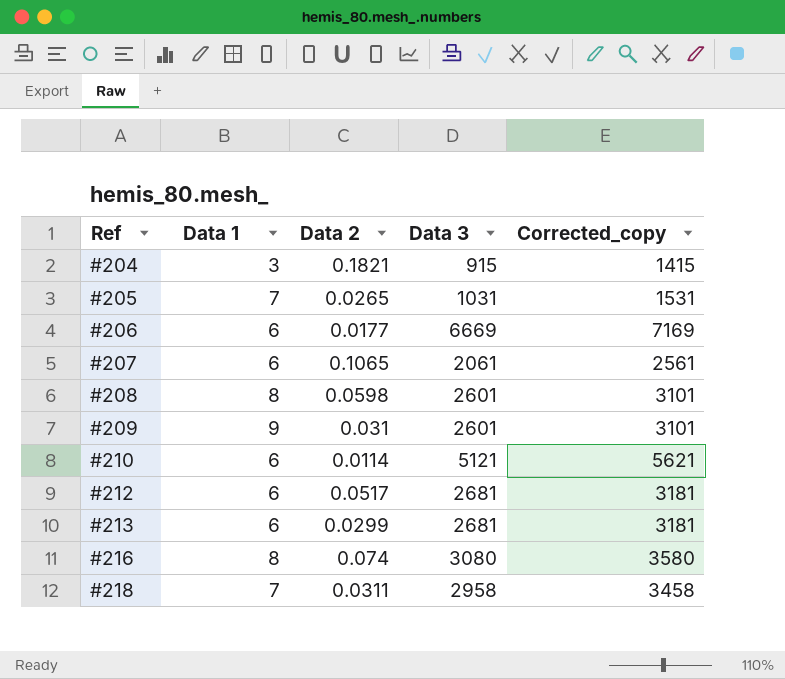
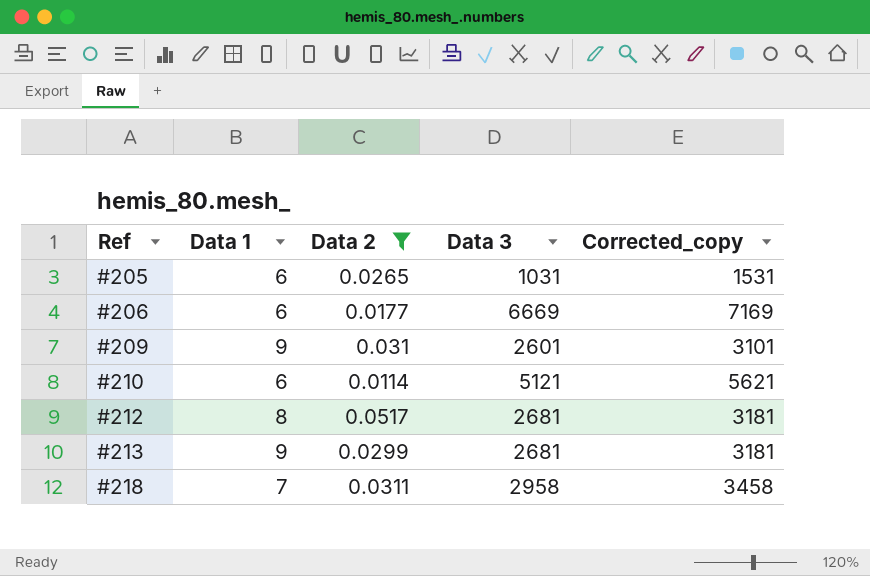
filter: none -> Data 2 <= 0.0517
#205 | Data 1: 7 -> 6
#212 | Data 1: 6 -> 8
#213 | Data 1: 6 -> 9

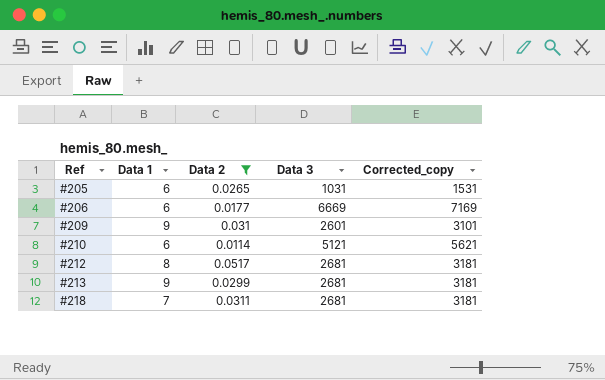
#218 | Data 3: 2958 -> 2681
#218 | Corrected_copy: 3458 -> 3181

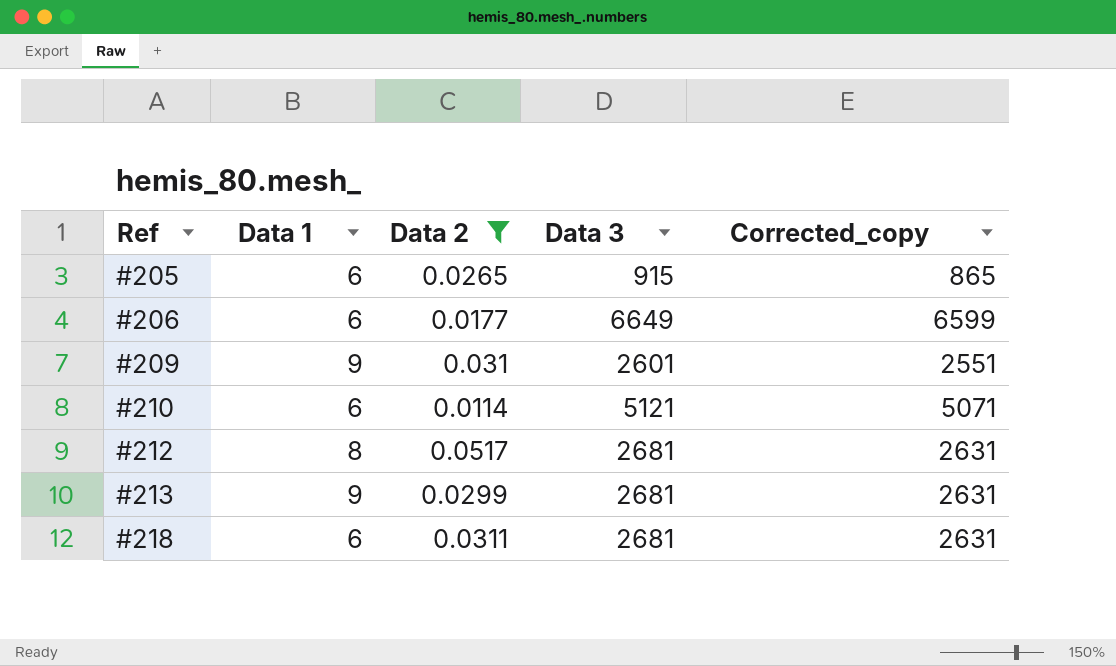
column Corrected_copy | formula: [Data 3] + 500 -> [Data 3] - 50
#205 | Data 3: 1031 -> 915
#206 | Data 3: 6669 -> 6649
#218 | Data 1: 7 -> 6

